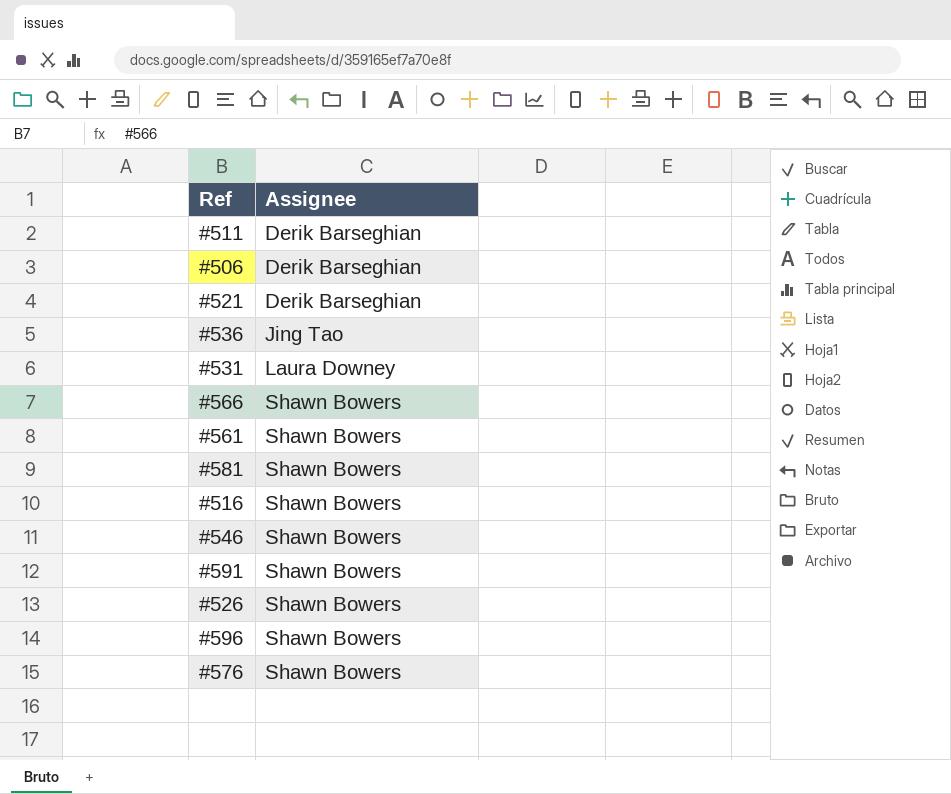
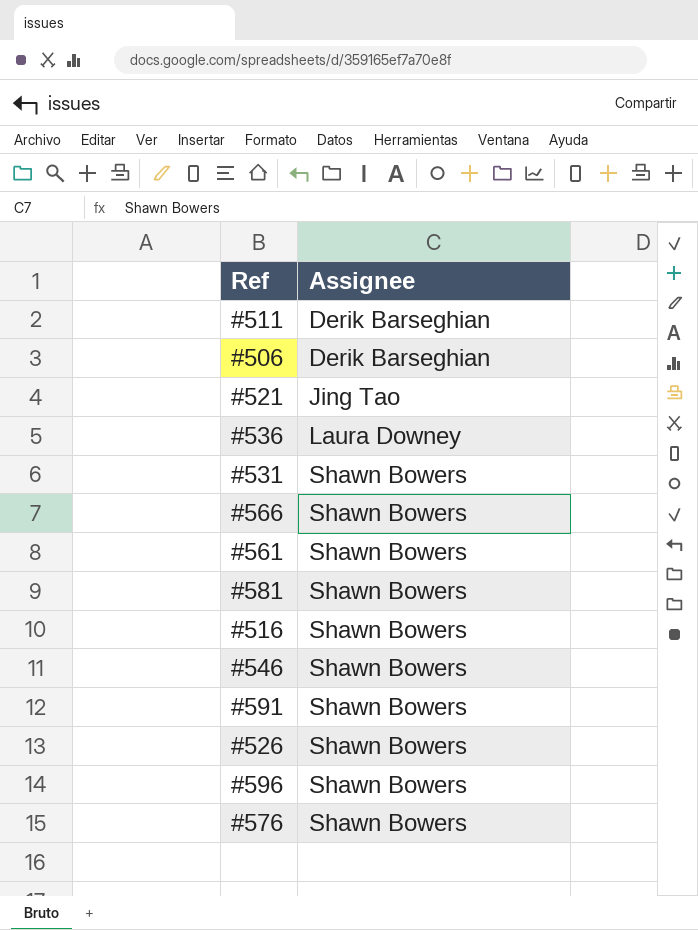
#521 | Assignee: Derik Barseghian -> Jing Tao
#536 | Assignee: Jing Tao -> Laura Downey
#531 | Assignee: Laura Downey -> Shawn Bowers

